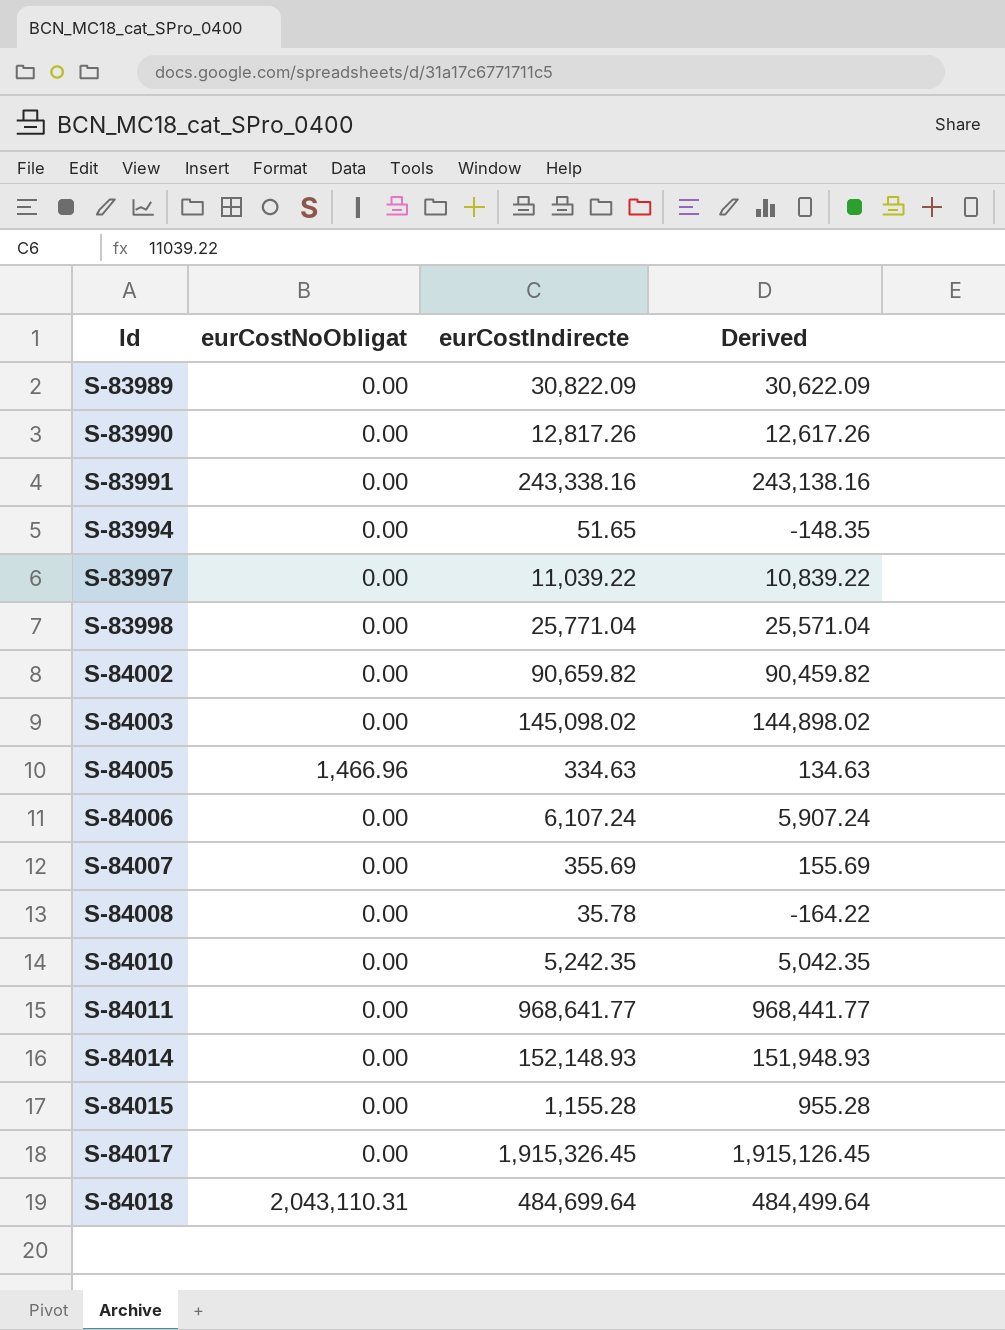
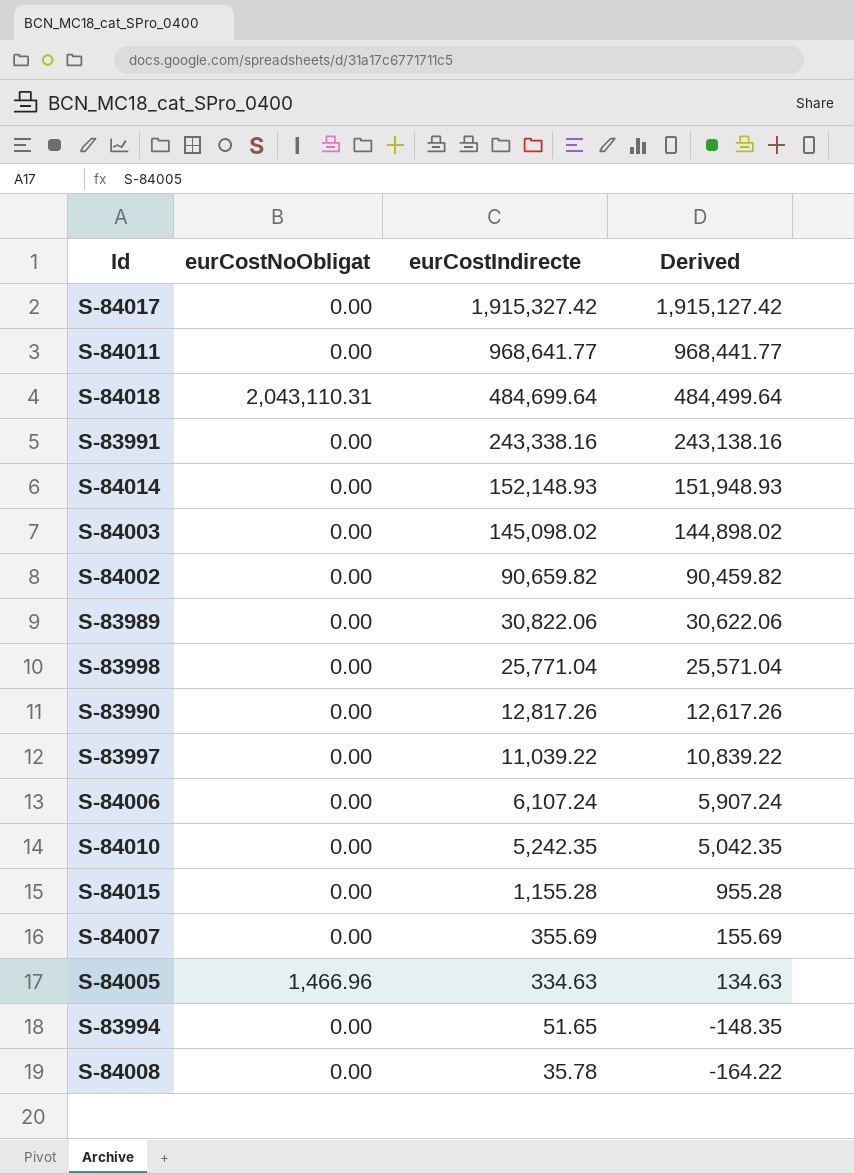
row order: Id ascending -> eurCostIndirecte descending
S-84017 | eurCostIndirecte: 1,915,326.45 -> 1,915,327.42
S-84017 | Derived: 1,915,126.45 -> 1,915,127.42
S-83989 | eurCostIndirecte: 30,822.09 -> 30,822.06
S-83989 | Derived: 30,622.09 -> 30,622.06

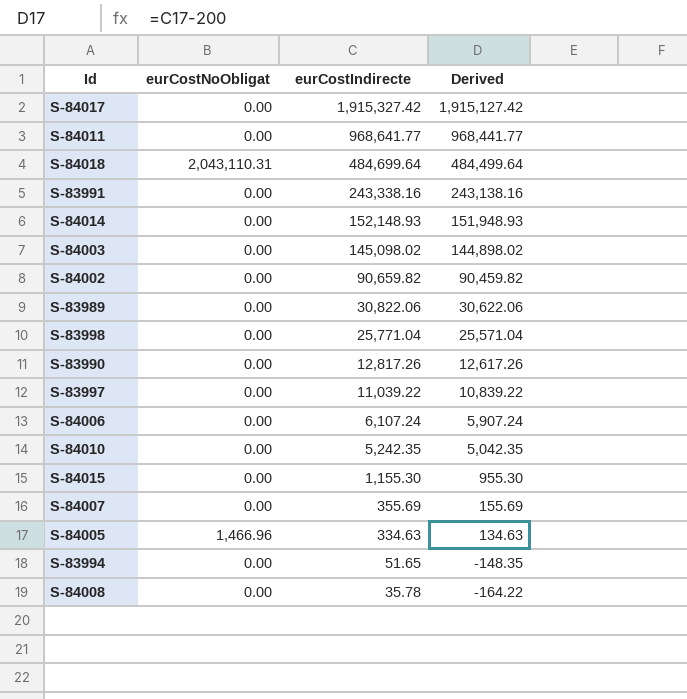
S-84015 | eurCostIndirecte: 1,155.28 -> 1,155.30
S-84015 | Derived: 955.28 -> 955.30

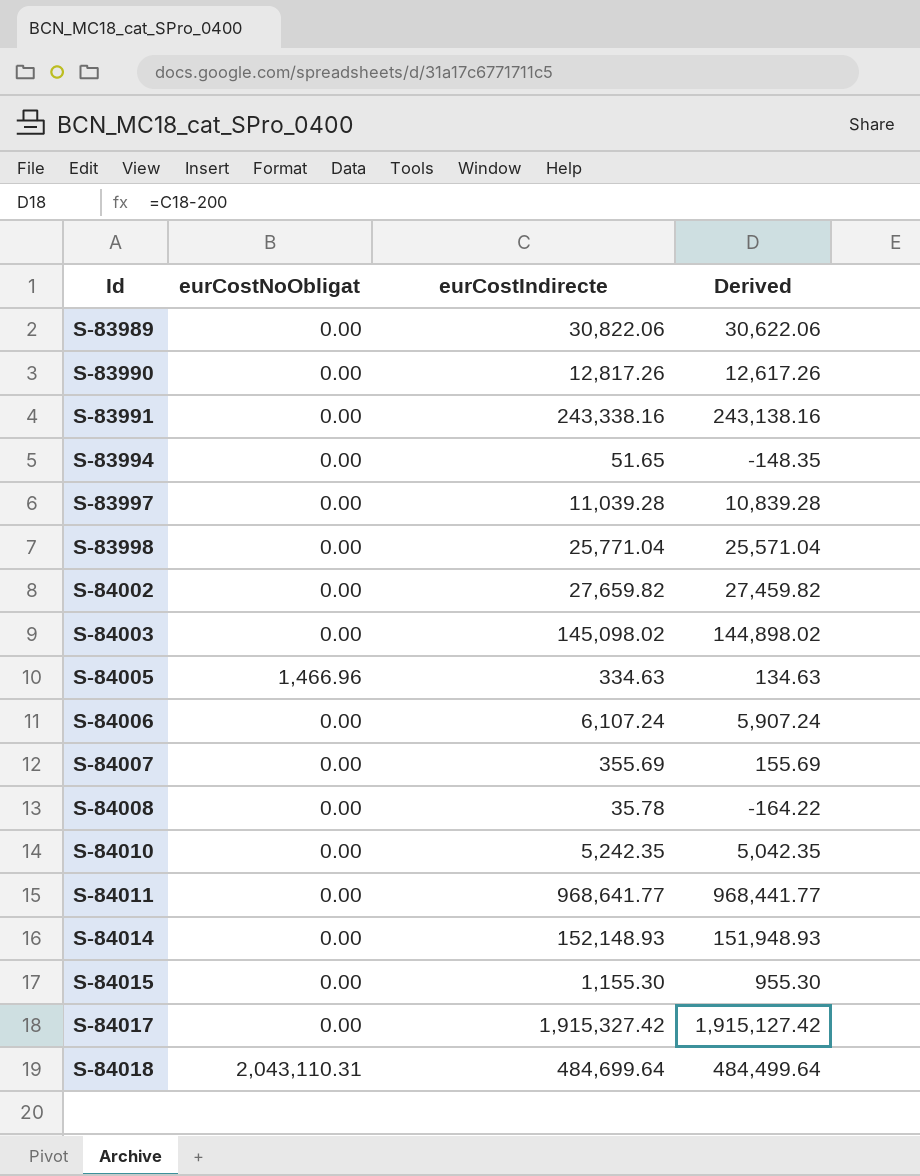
row order: eurCostIndirecte descending -> Id ascending
S-83997 | eurCostIndirecte: 11,039.22 -> 11,039.28
S-83997 | Derived: 10,839.22 -> 10,839.28
S-84002 | eurCostIndirecte: 90,659.82 -> 27,659.82
S-84002 | Derived: 90,459.82 -> 27,459.82

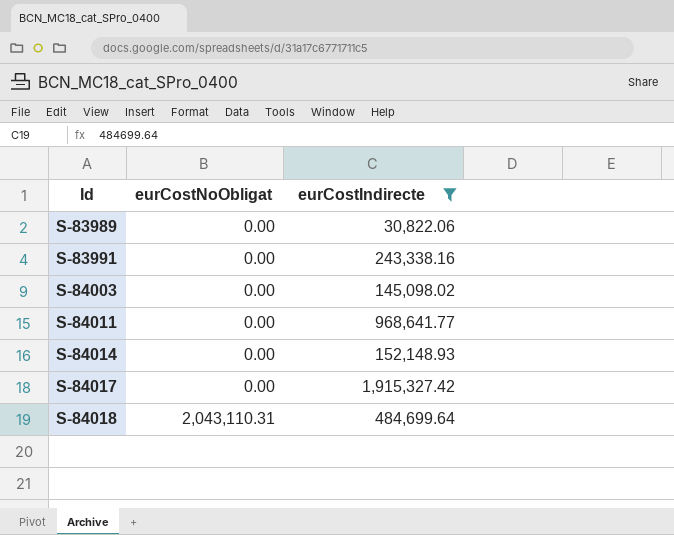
filter: none -> eurCostIndirecte >= 30,822.06
column Derived | formula: [eurCostIndirecte] - 200 -> none

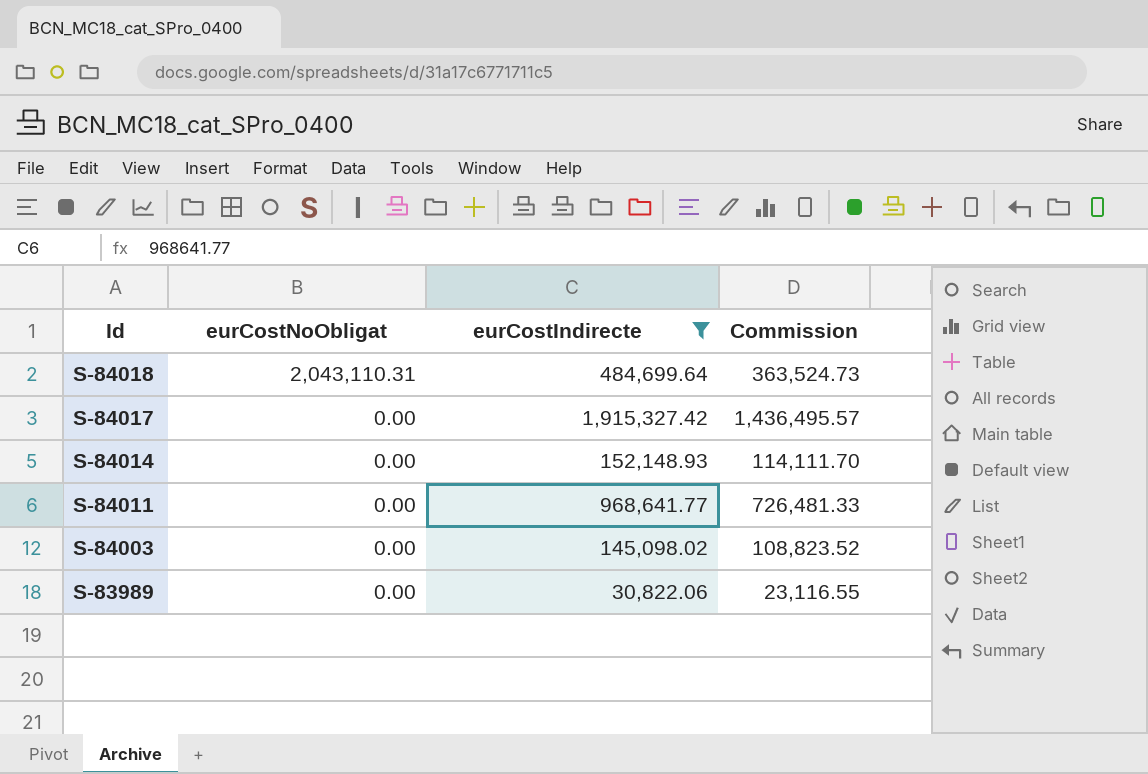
row order: Id ascending -> Id descending
column Commission | formula: none -> [eurCostIndirecte] * 0.75
row S-83991: 0.00 | 243,338.16 -> none

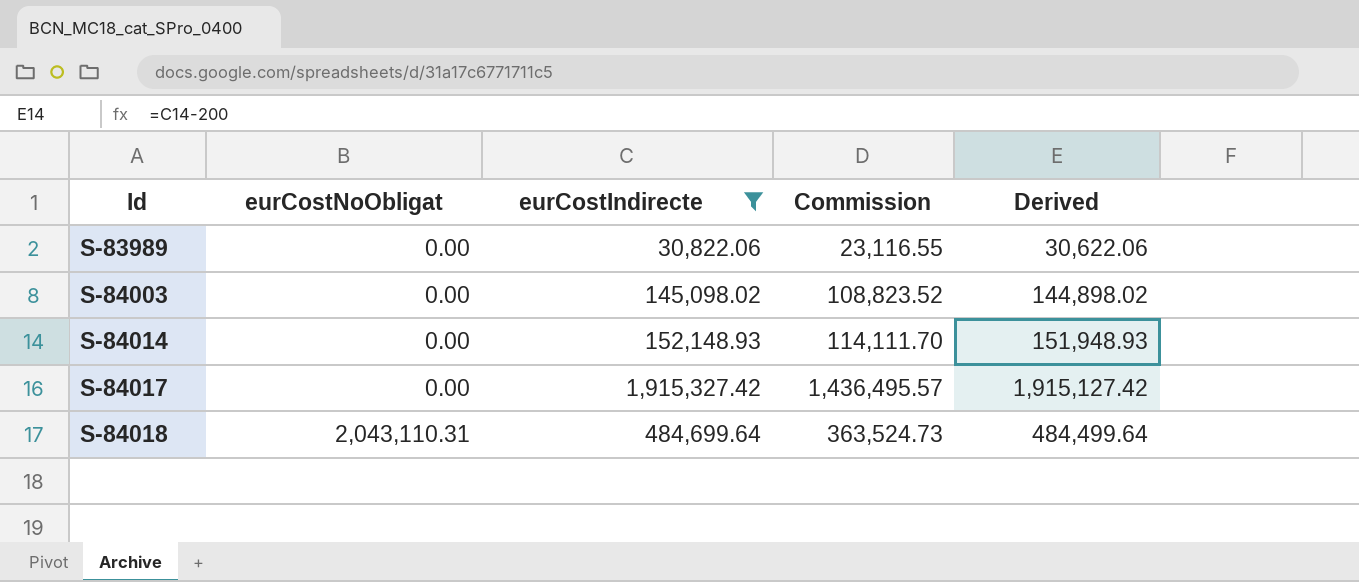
row order: Id descending -> Id ascending
column Derived | formula: none -> [eurCostIndirecte] - 200
row S-84011: 0.00 | 968,641.77 | 726,481.33 -> none

